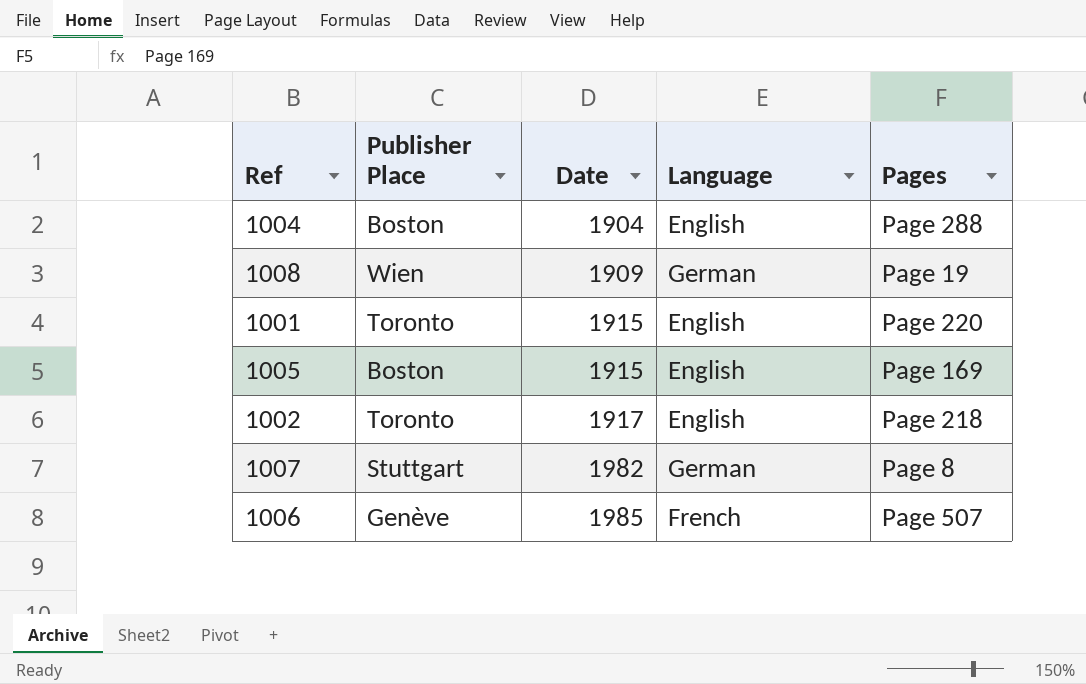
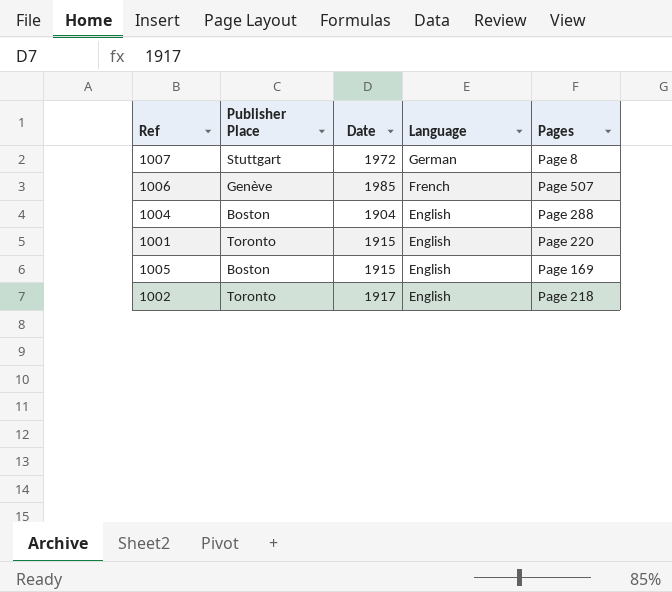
row order: Date ascending -> Language descending
row 1008: Wien | 1909 | German | Page 19 -> none
1007 | Date: 1982 -> 1972

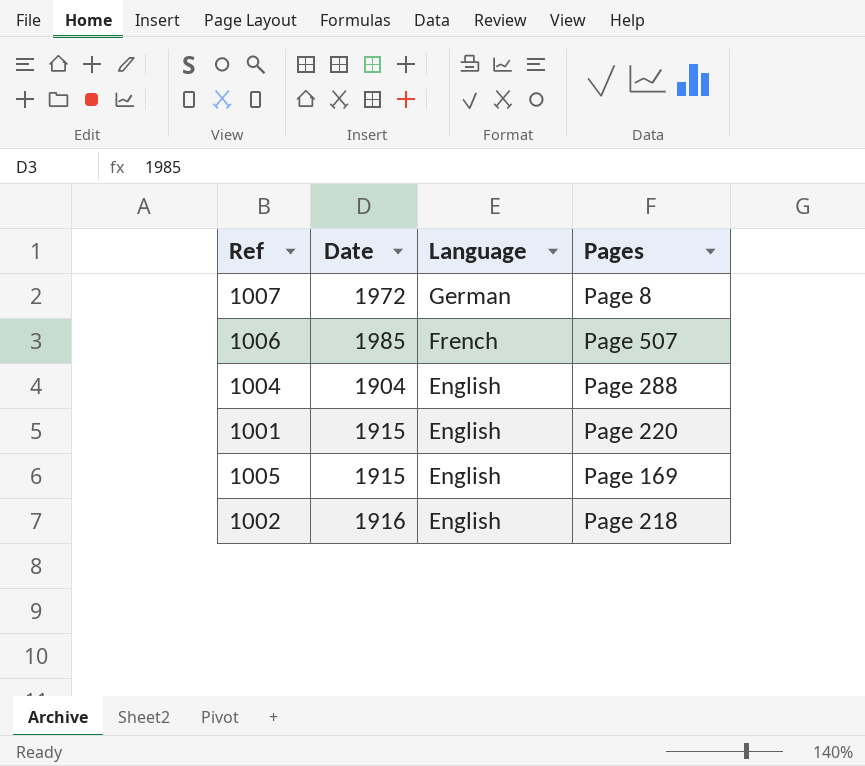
column Publisher Place | position: 2 -> none
1002 | Date: 1917 -> 1916

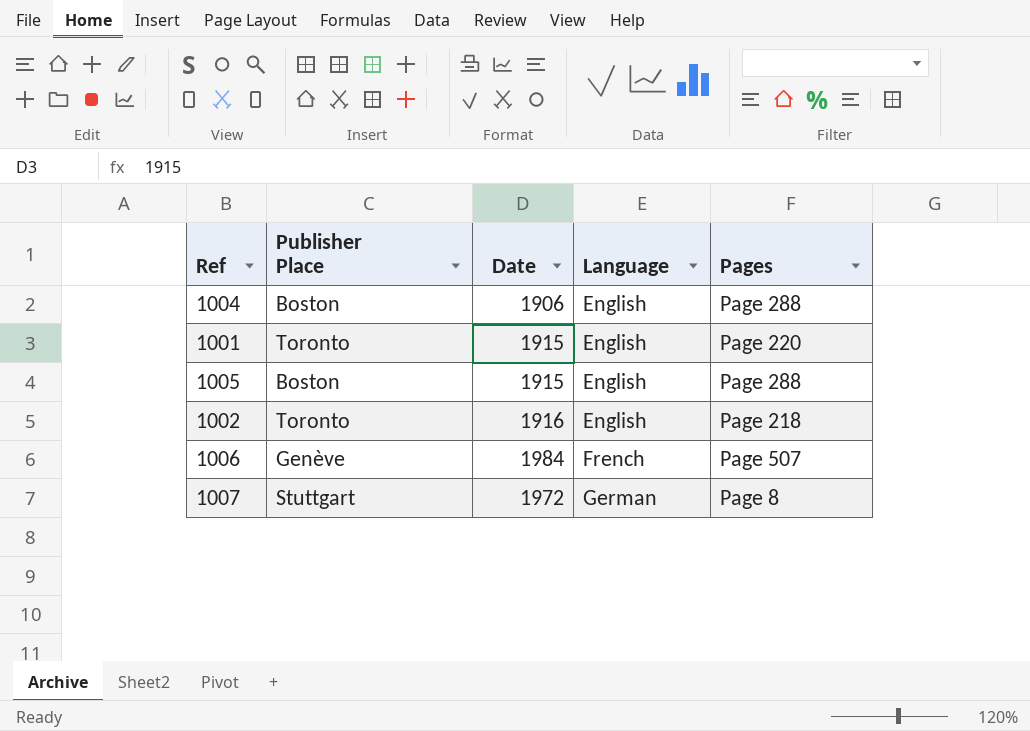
row order: Language descending -> Language ascending
column Publisher Place | position: none -> 2
1004 | Date: 1904 -> 1906
1005 | Pages: Page 169 -> Page 288
1006 | Date: 1985 -> 1984

